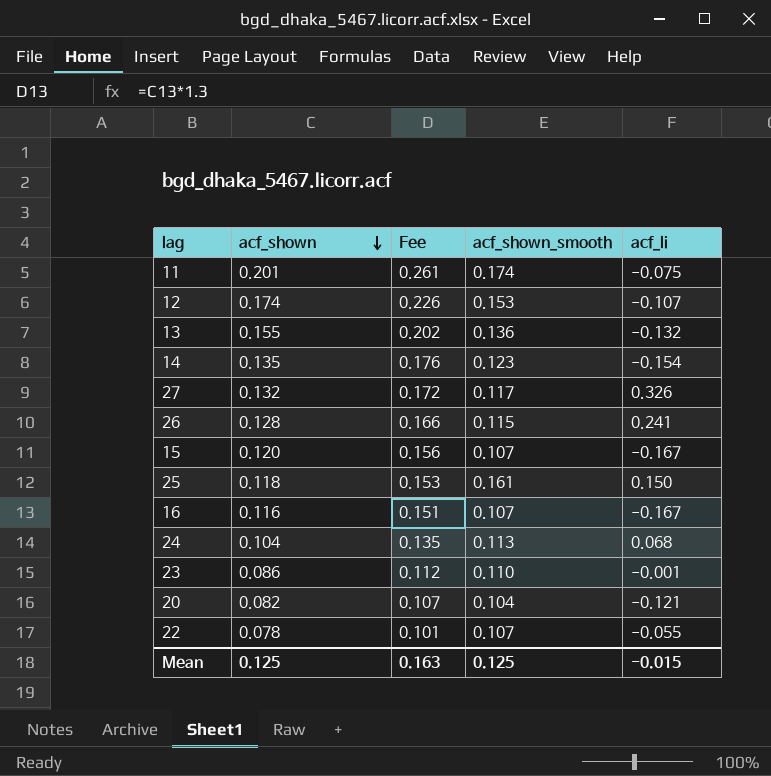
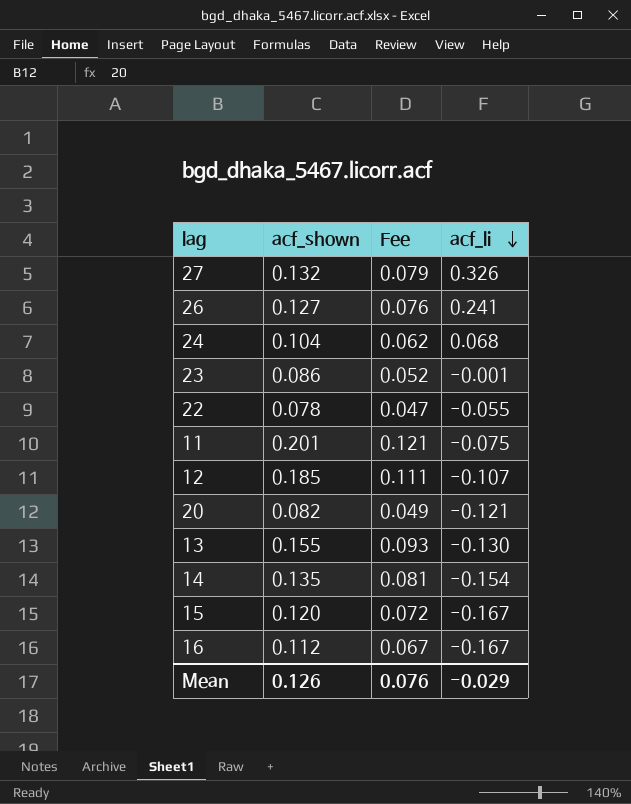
row order: acf_shown descending -> acf_li descending
column acf_shown_smooth | position: 4 -> none
column Fee | formula: [acf_shown] * 1.3 -> [acf_shown] * 0.6
row 25: 0.118 | 0.153 | 0.161 | 0.150 -> none
26 | acf_shown: 0.128 -> 0.127
12 | acf_shown: 0.174 -> 0.185
13 | acf_li: -0.132 -> -0.130
16 | acf_shown: 0.116 -> 0.112
Mean | acf_shown: 0.125 -> 0.126
Mean | Fee: 0.163 -> 0.076
Mean | acf_li: -0.015 -> -0.029

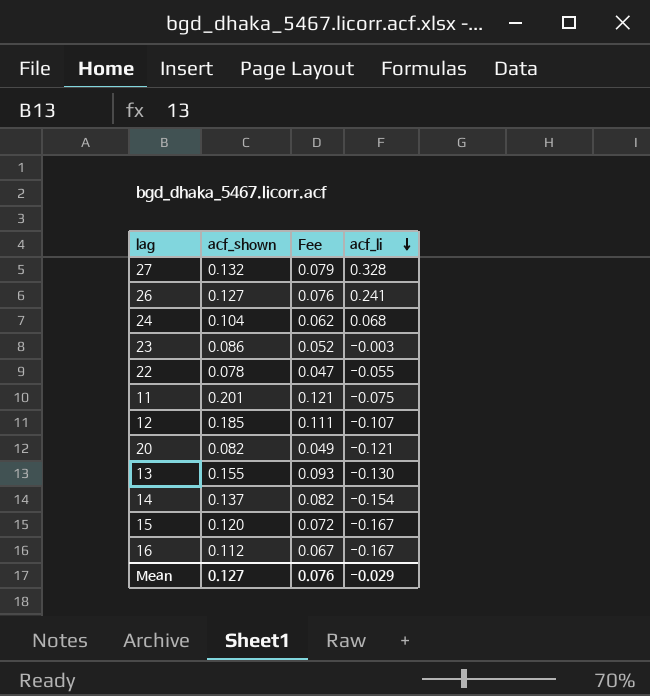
27 | acf_li: 0.326 -> 0.328
23 | acf_li: -0.001 -> -0.003
14 | acf_shown: 0.135 -> 0.137
14 | Fee: 0.081 -> 0.082
Mean | acf_shown: 0.126 -> 0.127

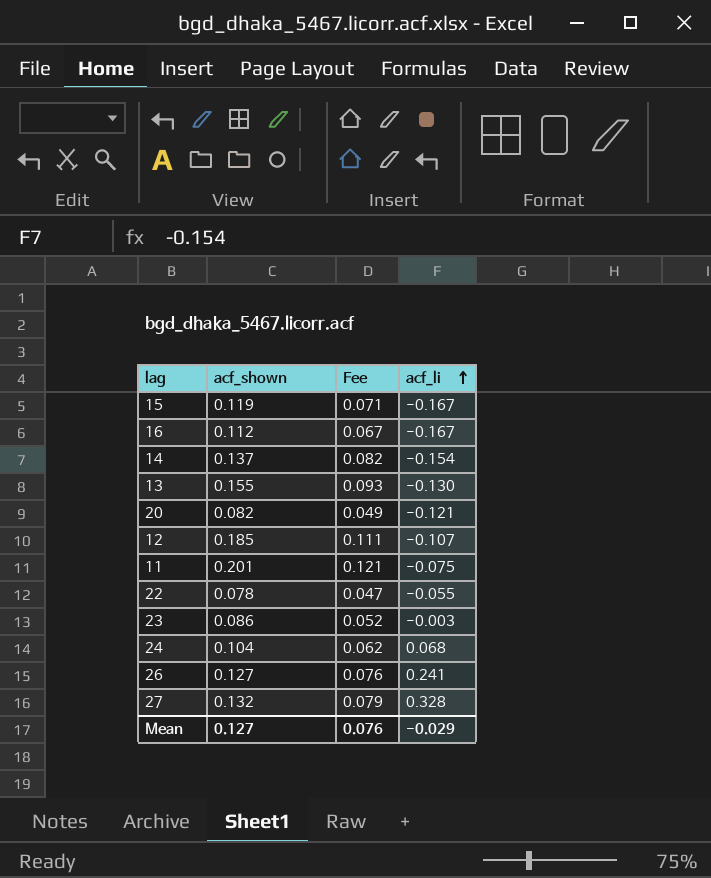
row order: acf_li descending -> acf_li ascending
15 | acf_shown: 0.120 -> 0.119
15 | Fee: 0.072 -> 0.071

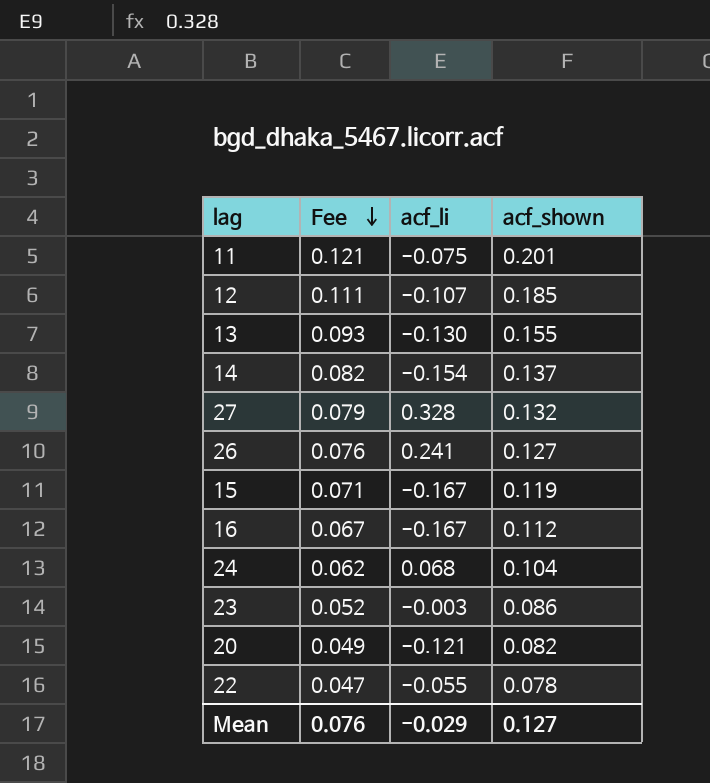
row order: acf_li ascending -> Fee descending
column acf_shown | position: 2 -> 4

